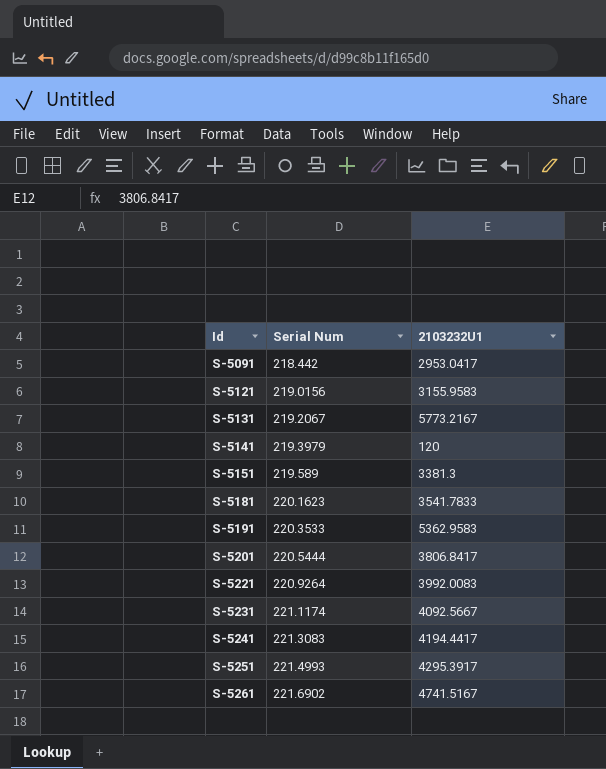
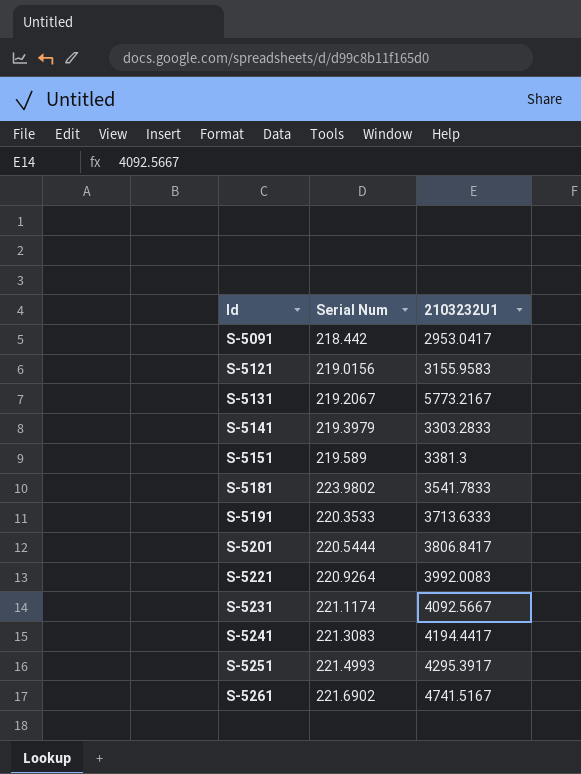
S-5141 | 2103232U1: 120 -> 3303.2833
S-5181 | Serial Num: 220.1623 -> 223.9802
S-5191 | 2103232U1: 5362.9583 -> 3713.6333

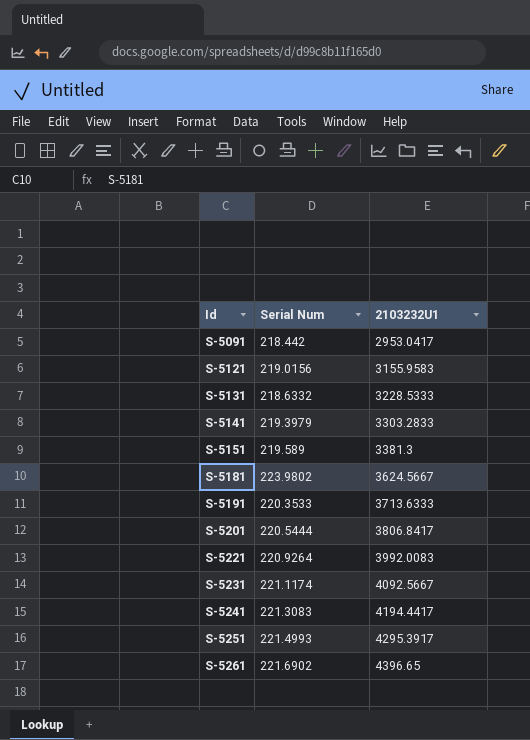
S-5131 | Serial Num: 219.2067 -> 218.6332
S-5131 | 2103232U1: 5773.2167 -> 3228.5333
S-5181 | 2103232U1: 3541.7833 -> 3624.5667
S-5261 | 2103232U1: 4741.5167 -> 4396.65

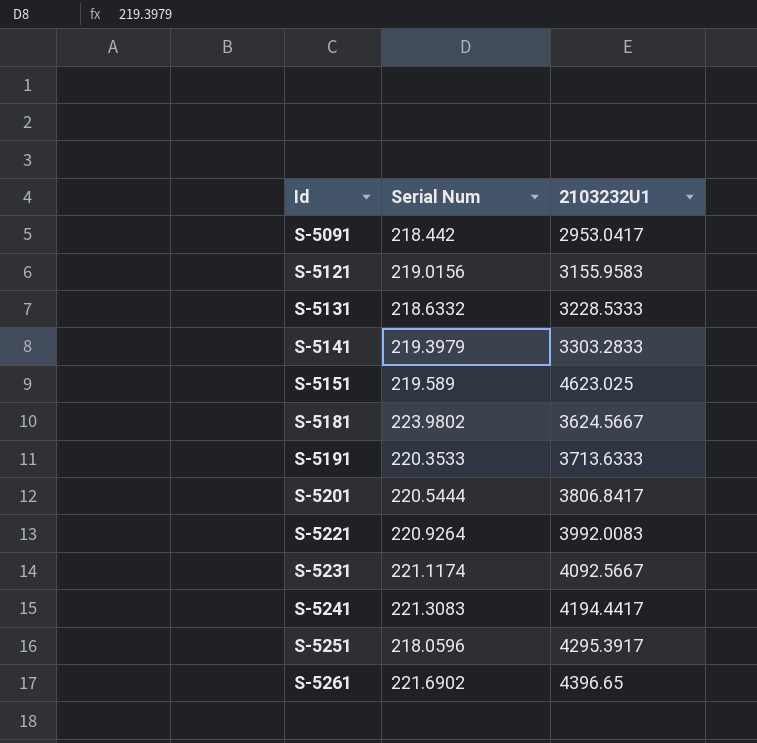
S-5151 | 2103232U1: 3381.3 -> 4623.025
S-5251 | Serial Num: 221.4993 -> 218.0596

